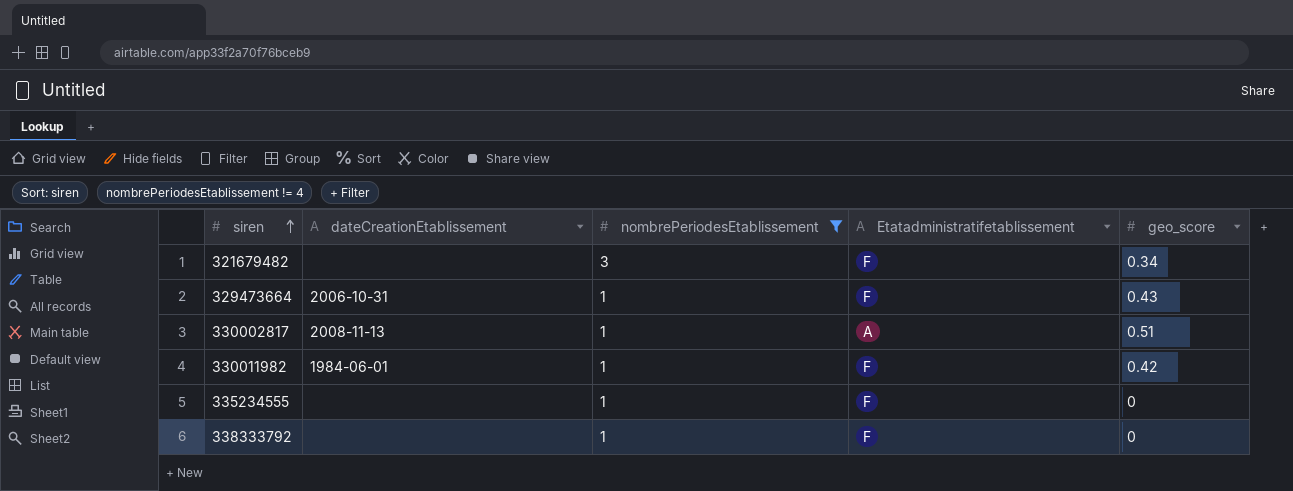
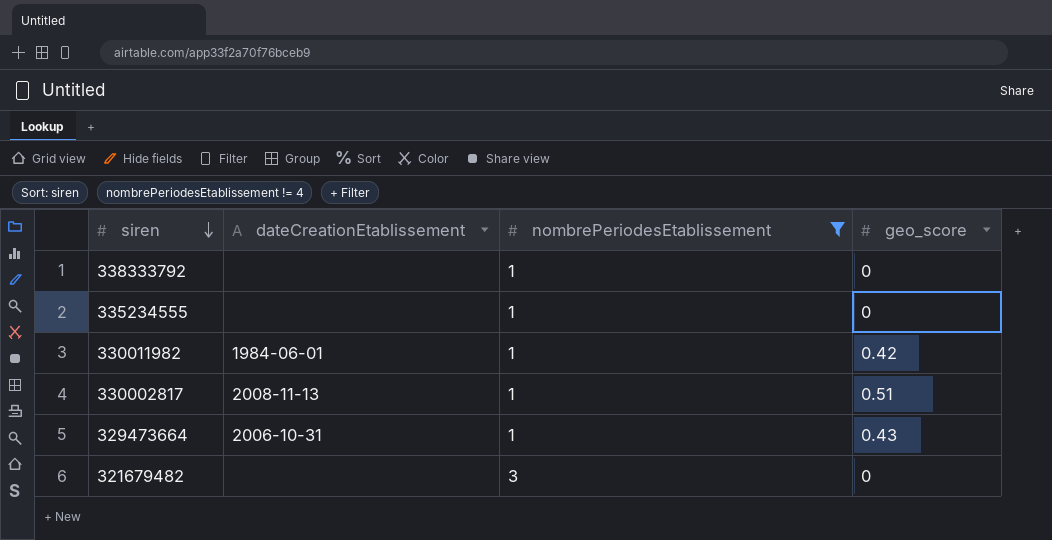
row order: siren ascending -> siren descending
column Etatadministratifetablissement | position: 4 -> none
321679482 | geo_score: 0.34 -> 0

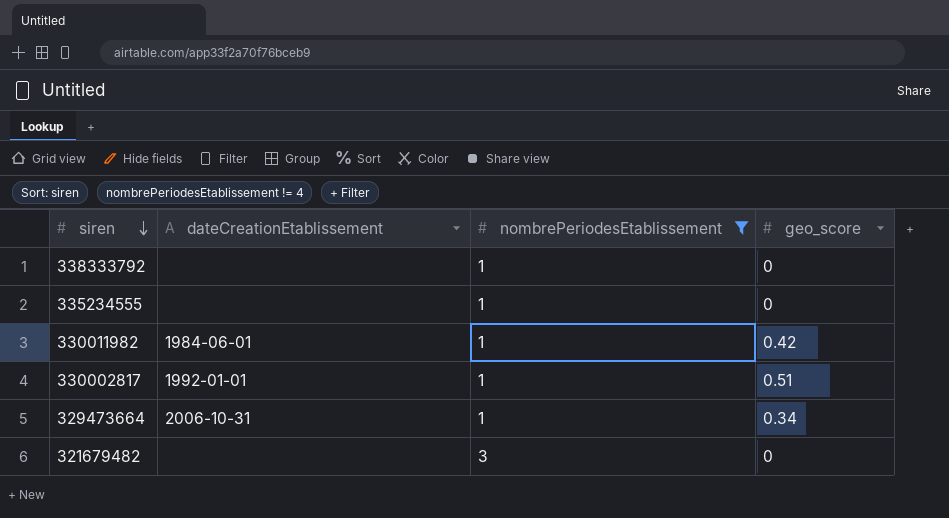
330002817 | dateCreationEtablissement: 2008-11-13 -> 1992-01-01
329473664 | geo_score: 0.43 -> 0.34

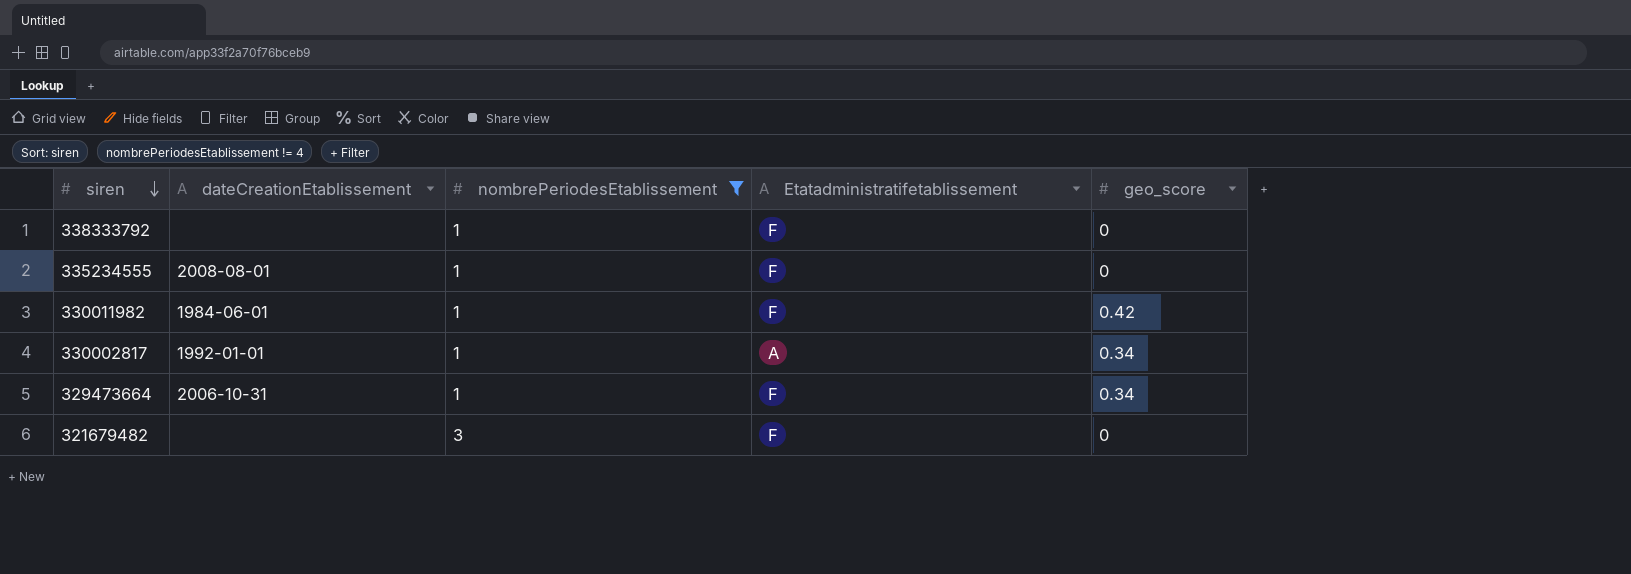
column Etatadministratifetablissement | position: none -> 4
335234555 | dateCreationEtablissement: none -> 2008-08-01
330002817 | geo_score: 0.51 -> 0.34

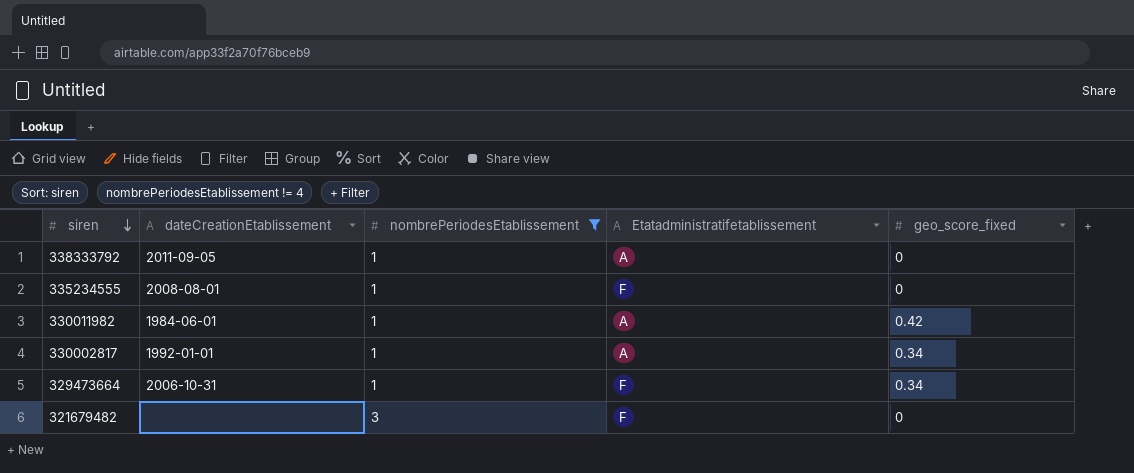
column name: geo_score -> geo_score_fixed
338333792 | dateCreationEtablissement: none -> 2011-09-05
338333792 | Etatadministratifetablissement: F -> A
330011982 | Etatadministratifetablissement: F -> A

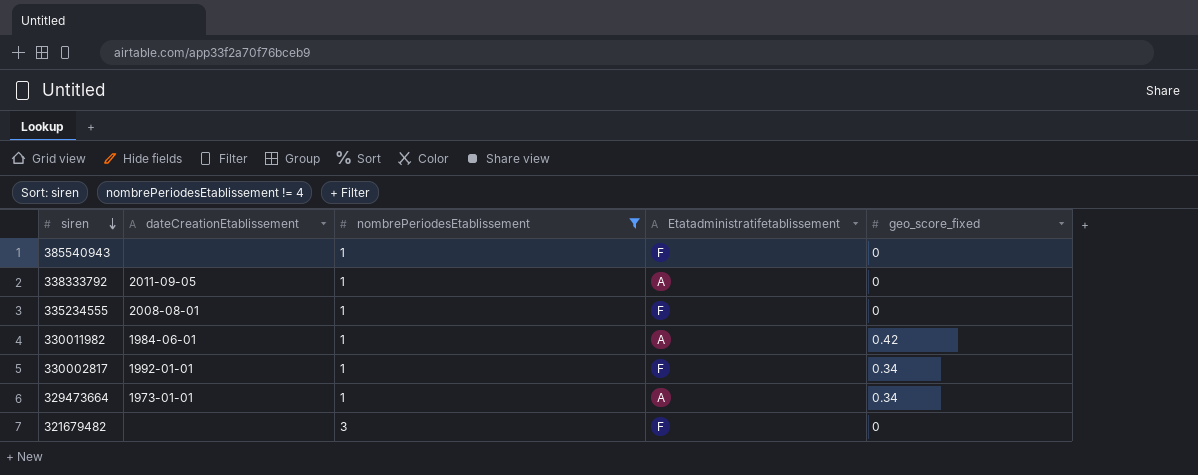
row 385540943: none -> none | 1 | F | 0
330002817 | Etatadministratifetablissement: A -> F
329473664 | dateCreationEtablissement: 2006-10-31 -> 1973-01-01
329473664 | Etatadministratifetablissement: F -> A

